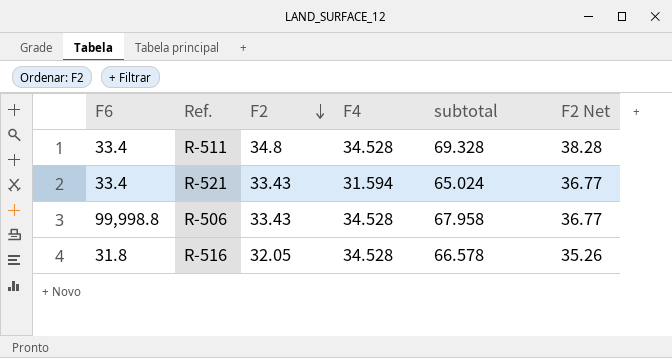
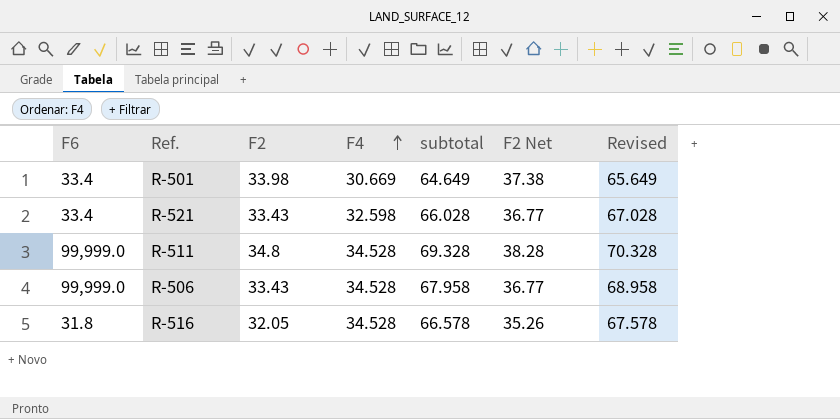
row order: F2 descending -> F4 ascending
column Revised | formula: none -> [subtotal] + 1
row R-501: none -> 33.4 | 33.98 | 30.669 | 64.649 | 37.38 | 65.649
R-521 | F4: 31.594 -> 32.598
R-521 | subtotal: 65.024 -> 66.028
R-511 | F6: 33.4 -> 99,999.0
R-506 | F6: 99,998.8 -> 99,999.0

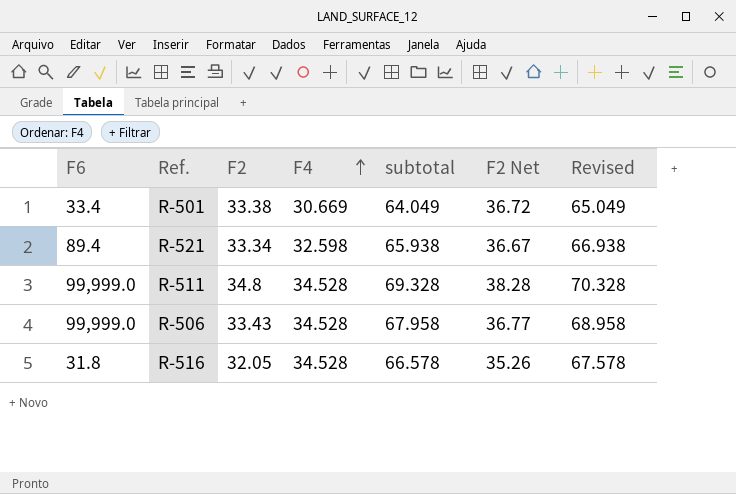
R-501 | F2: 33.98 -> 33.38
R-501 | subtotal: 64.649 -> 64.049
R-501 | F2 Net: 37.38 -> 36.72
R-501 | Revised: 65.649 -> 65.049
R-521 | F6: 33.4 -> 89.4
R-521 | F2: 33.43 -> 33.34
R-521 | subtotal: 66.028 -> 65.938
R-521 | F2 Net: 36.77 -> 36.67
R-521 | Revised: 67.028 -> 66.938

